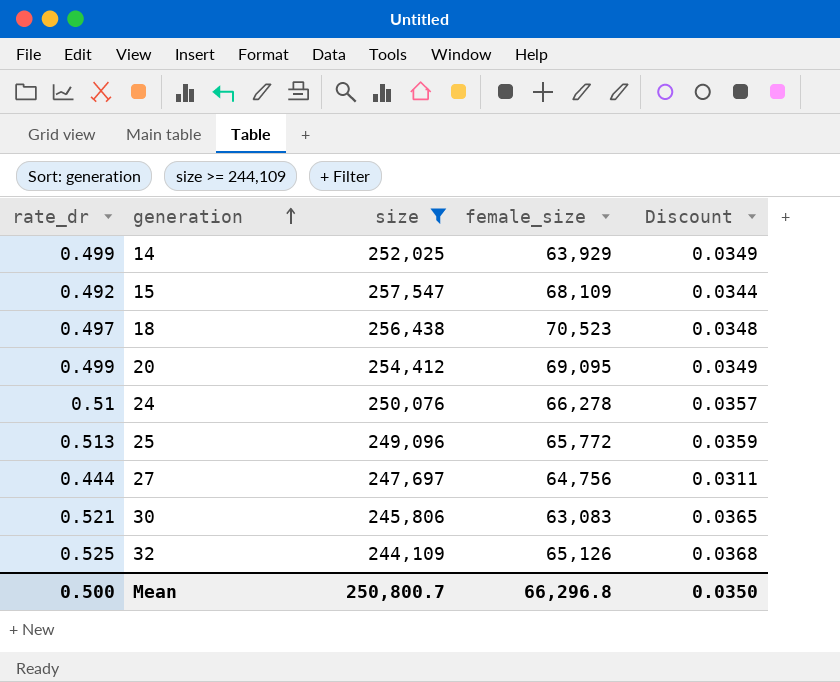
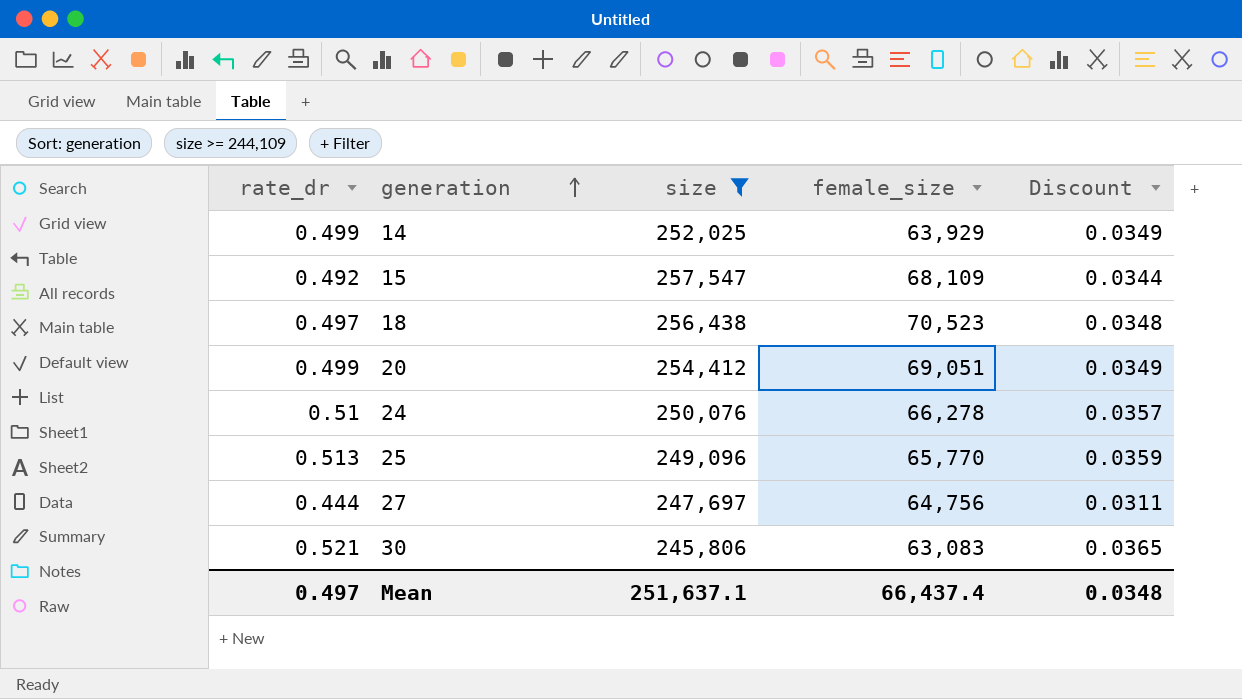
row 32: 0.525 | 244,109 | 65,126 | 0.0368 -> none
20 | female_size: 69,095 -> 69,051
25 | female_size: 65,772 -> 65,770
Mean | rate_dr: 0.500 -> 0.497
Mean | size: 250,800.7 -> 251,637.1
Mean | female_size: 66,296.8 -> 66,437.4
Mean | Discount: 0.0350 -> 0.0348

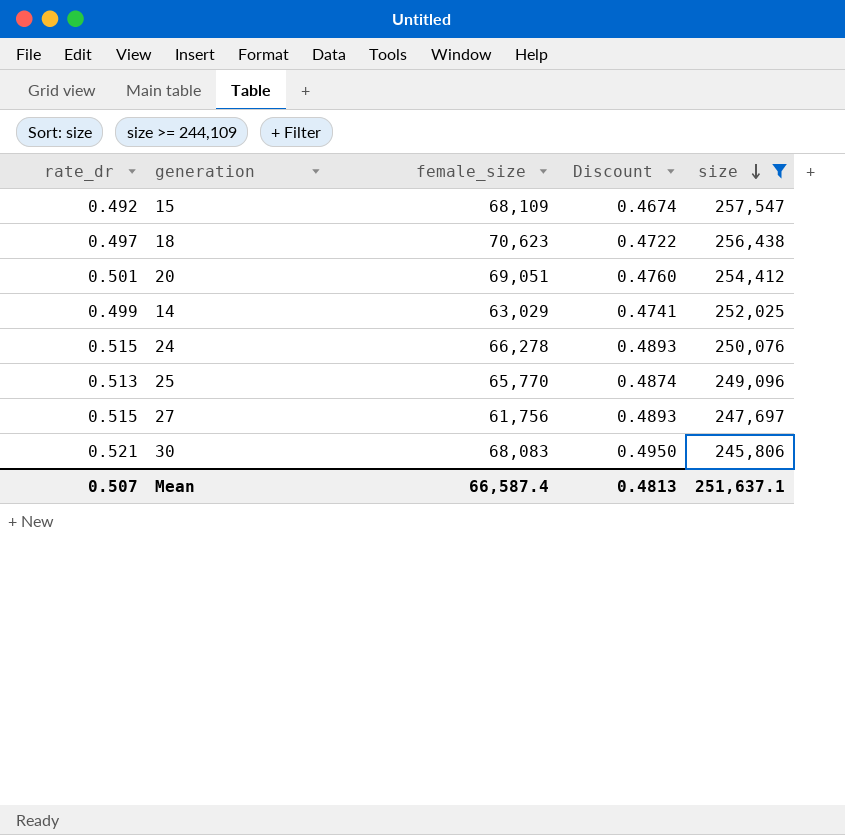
row order: generation ascending -> size descending
column Discount | formula: [rate_dr] * 0.07 -> [rate_dr] * 0.95
column size | position: 3 -> 5
18 | female_size: 70,523 -> 70,623
20 | rate_dr: 0.499 -> 0.501
14 | female_size: 63,929 -> 63,029
24 | rate_dr: 0.51 -> 0.515
27 | rate_dr: 0.444 -> 0.515
27 | female_size: 64,756 -> 61,756
30 | female_size: 63,083 -> 68,083
Mean | rate_dr: 0.497 -> 0.507
Mean | female_size: 66,437.4 -> 66,587.4
Mean | Discount: 0.0348 -> 0.4813

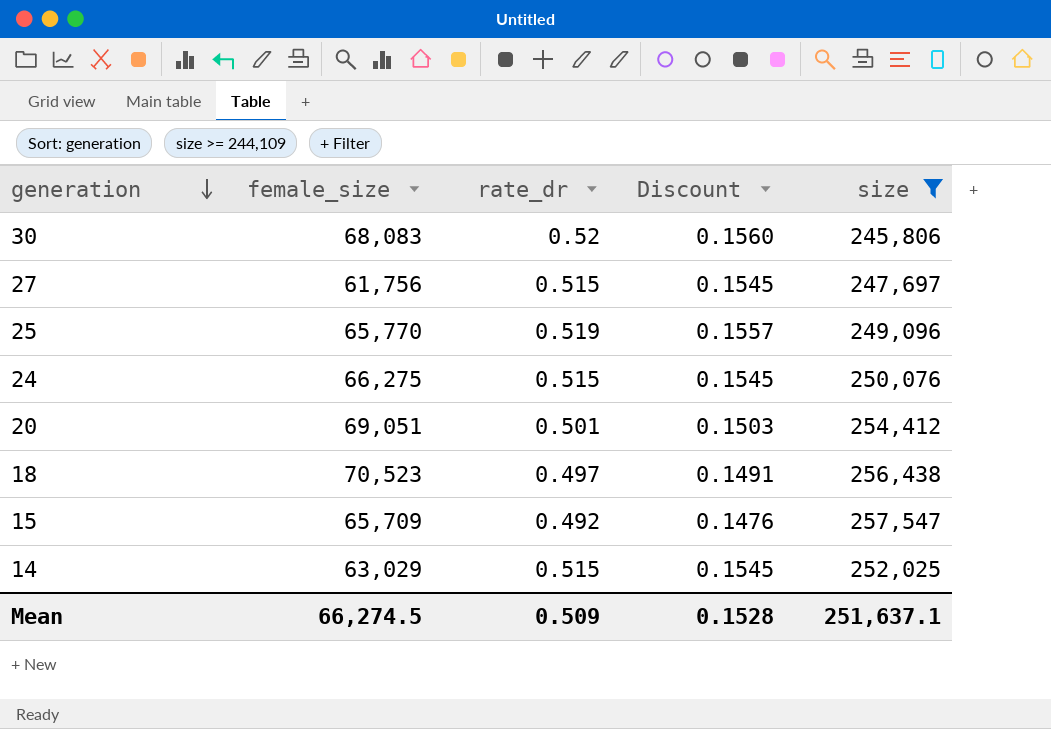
row order: size descending -> generation descending
column rate_dr | position: 1 -> 3
column Discount | formula: [rate_dr] * 0.95 -> [rate_dr] * 0.3
30 | rate_dr: 0.521 -> 0.52
25 | rate_dr: 0.513 -> 0.519
24 | female_size: 66,278 -> 66,275
18 | female_size: 70,623 -> 70,523
15 | female_size: 68,109 -> 65,709
14 | rate_dr: 0.499 -> 0.515
Mean | female_size: 66,587.4 -> 66,274.5
Mean | rate_dr: 0.507 -> 0.509
Mean | Discount: 0.4813 -> 0.1528

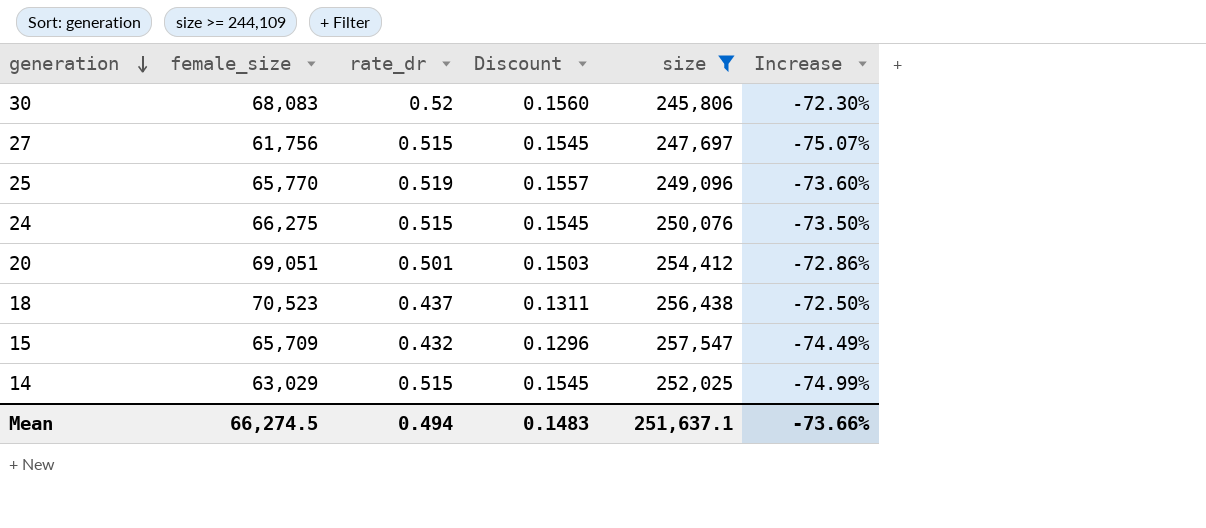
column Increase | formula: none -> ([female_size] - [size]) / [size]
18 | rate_dr: 0.497 -> 0.437
18 | Discount: 0.1491 -> 0.1311
15 | rate_dr: 0.492 -> 0.432
15 | Discount: 0.1476 -> 0.1296
Mean | rate_dr: 0.509 -> 0.494
Mean | Discount: 0.1528 -> 0.1483

